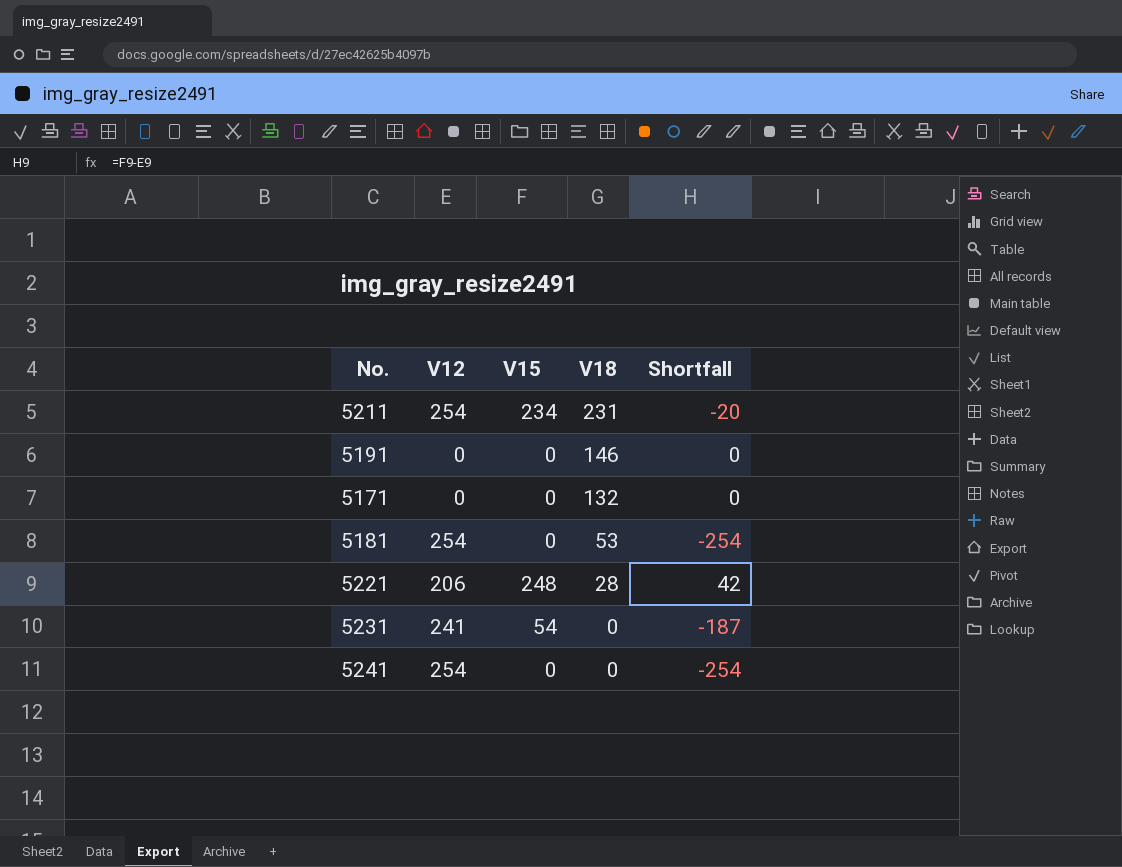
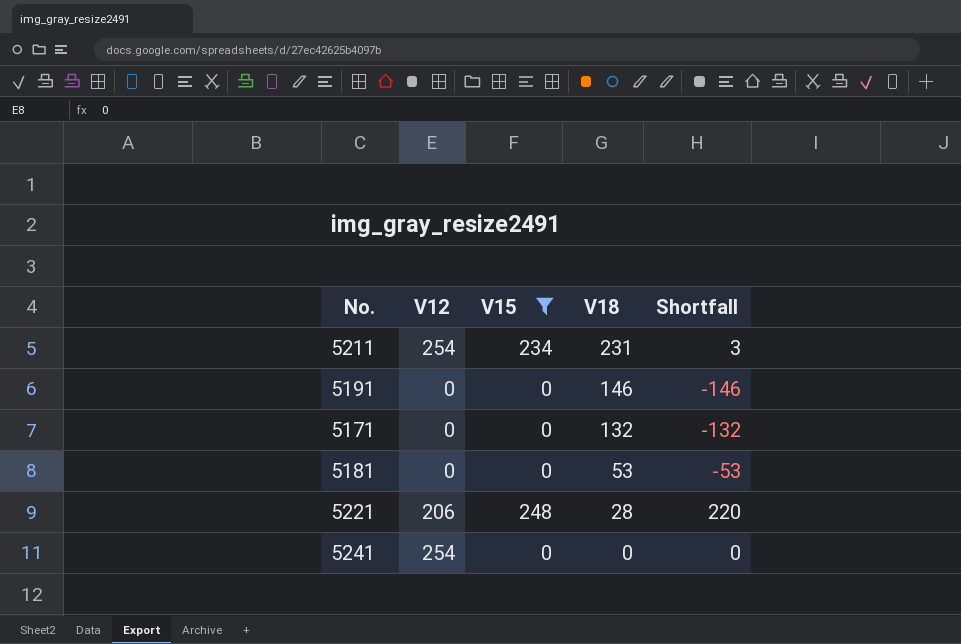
filter: none -> V15 != 54
column Shortfall | formula: [V15] - [V12] -> [V15] - [V18]
5181 | V12: 254 -> 0

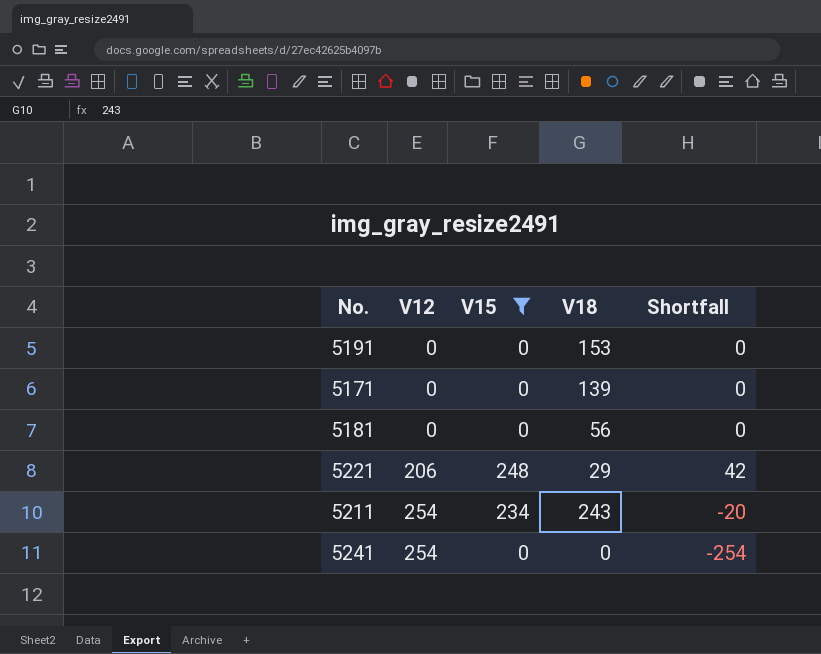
row order: V18 descending -> V12 ascending
column Shortfall | formula: [V15] - [V18] -> [V15] - [V12]
5191 | V18: 146 -> 153
5171 | V18: 132 -> 139
5181 | V18: 53 -> 56
5221 | V18: 28 -> 29
5211 | V18: 231 -> 243

